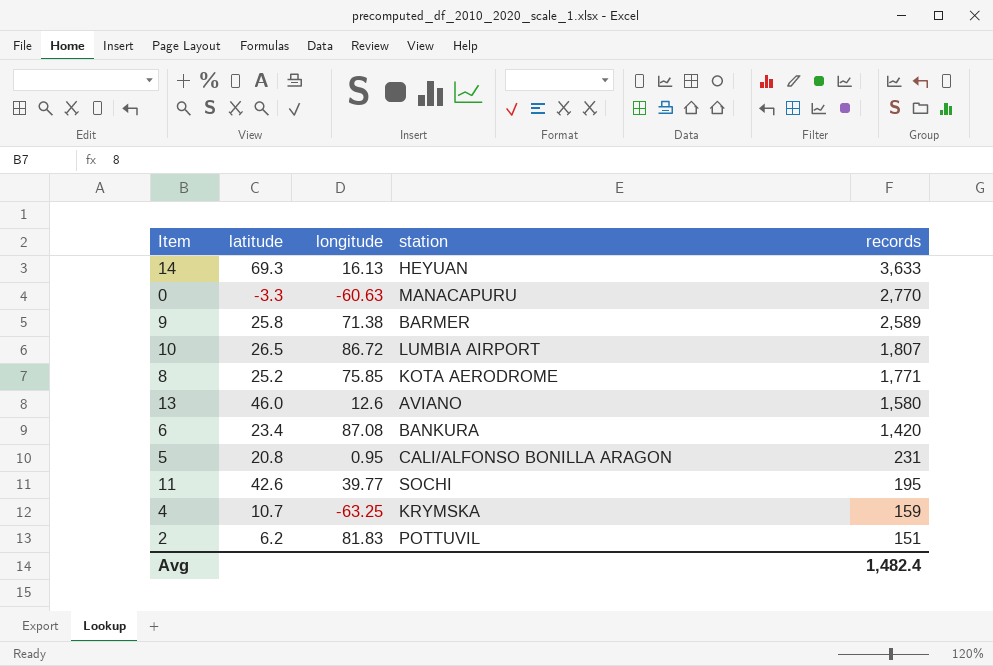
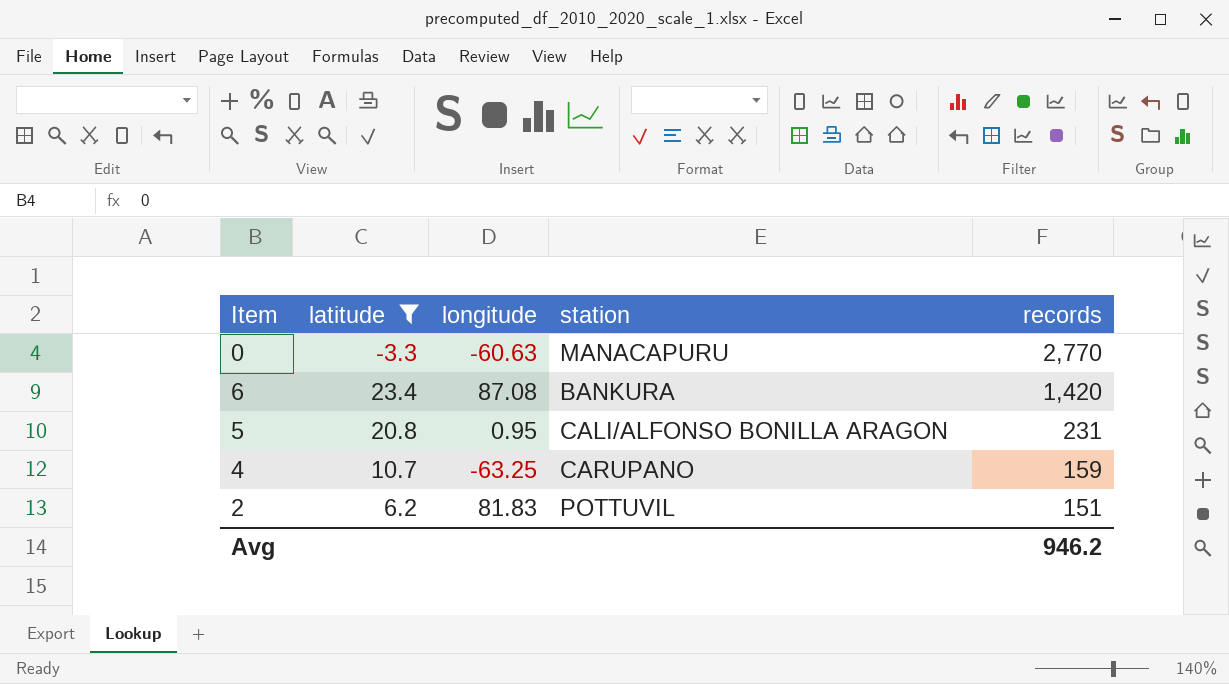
filter: none -> latitude <= 23.4
4 | station: KRYMSKA -> CARUPANO
Avg | records: 1,482.4 -> 946.2

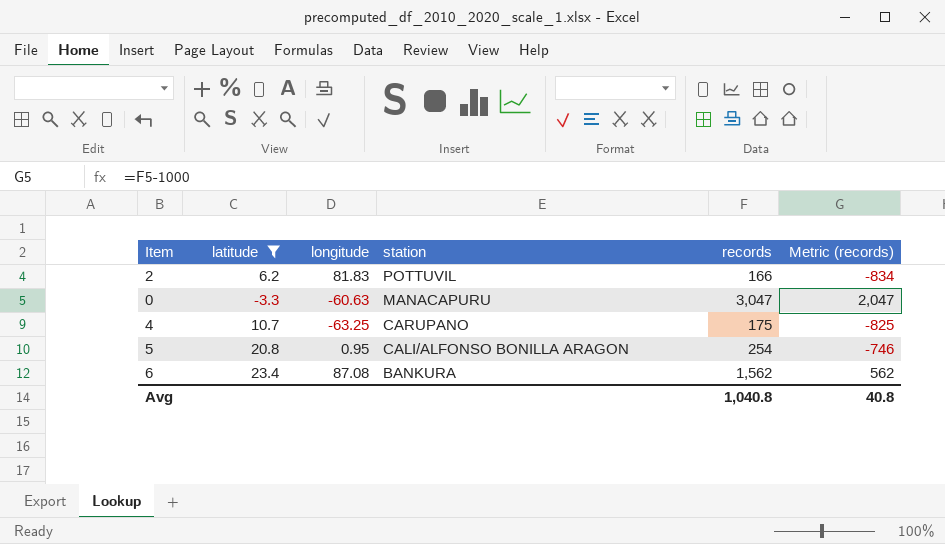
row order: records descending -> station descending
column Metric (records) | formula: none -> [records] - 1000
2 | records: 151 -> 166
0 | records: 2,770 -> 3,047
4 | records: 159 -> 175
5 | records: 231 -> 254
6 | records: 1,420 -> 1,562
Avg | records: 946.2 -> 1,040.8

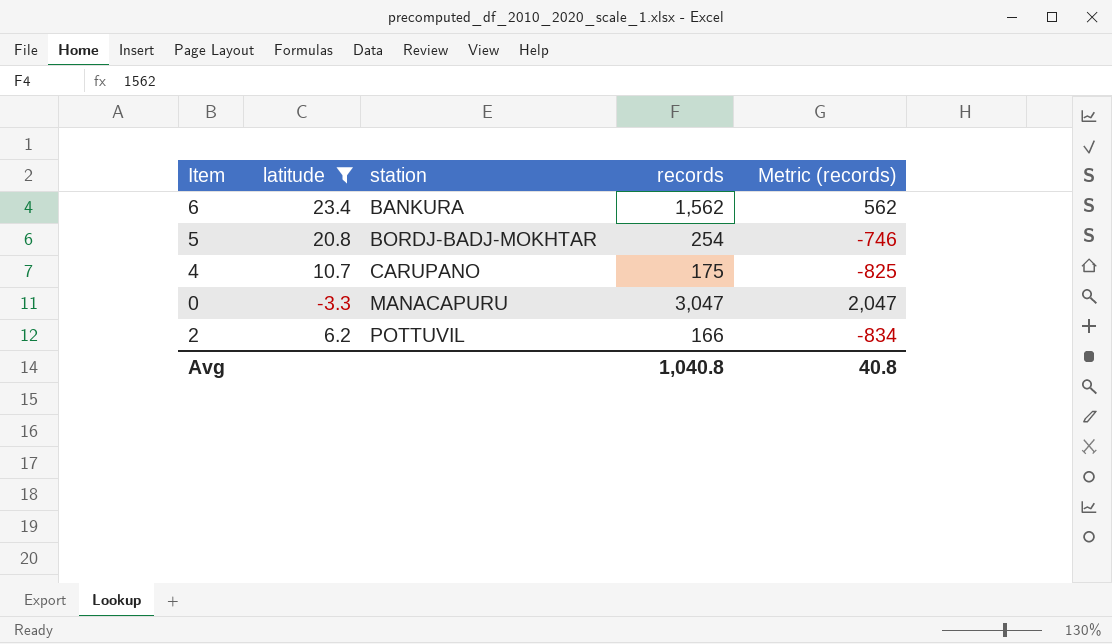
row order: station descending -> station ascending
column longitude | position: 3 -> none
5 | station: CALI/ALFONSO BONILLA ARAGON -> BORDJ-BADJ-MOKHTAR

